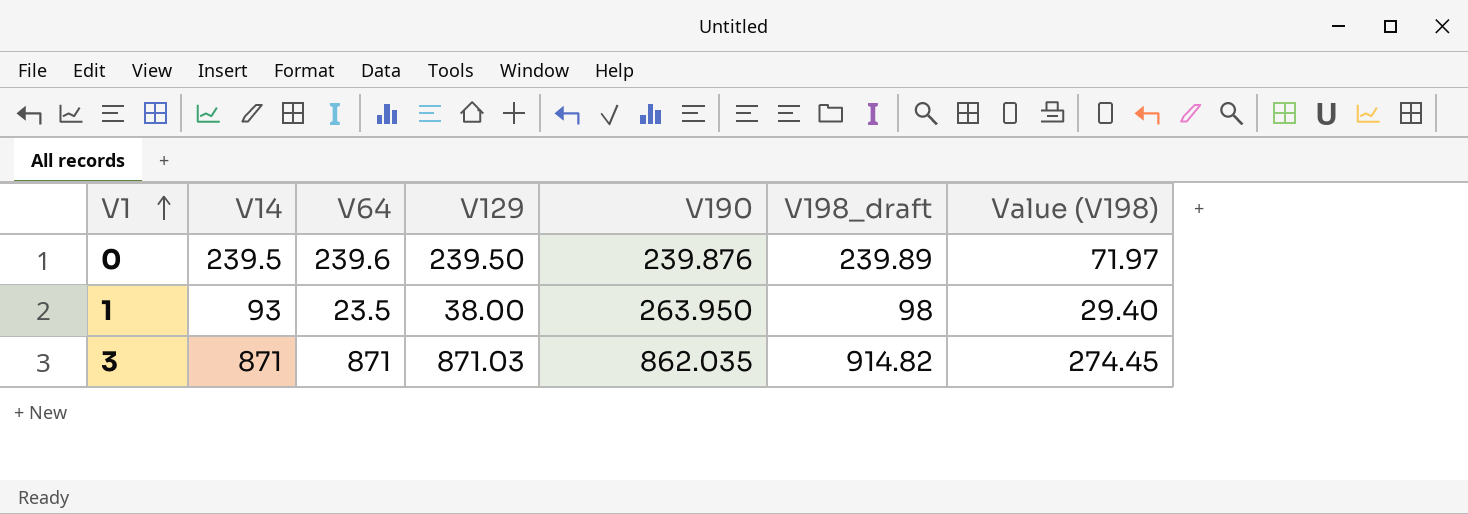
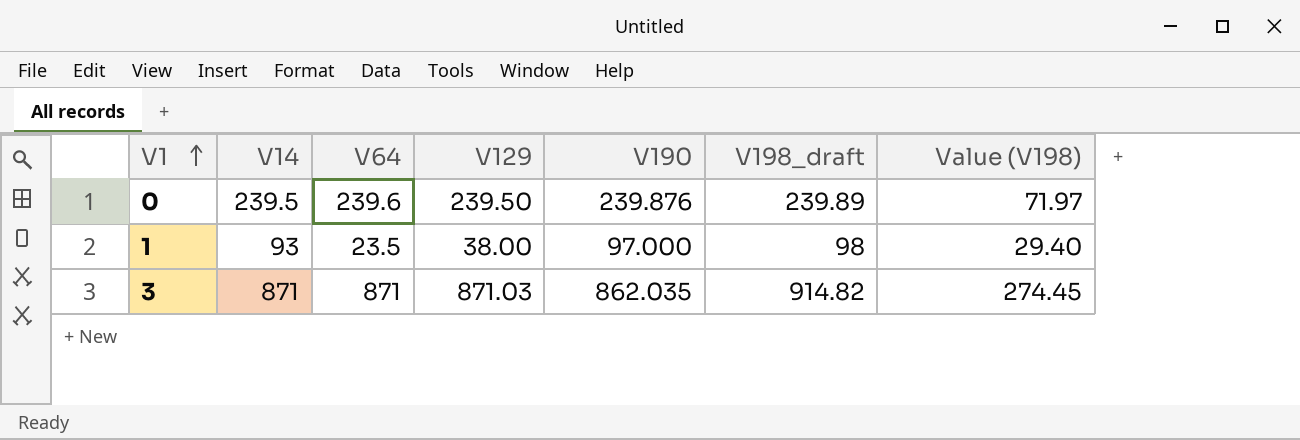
1 | V190: 263.950 -> 97.000

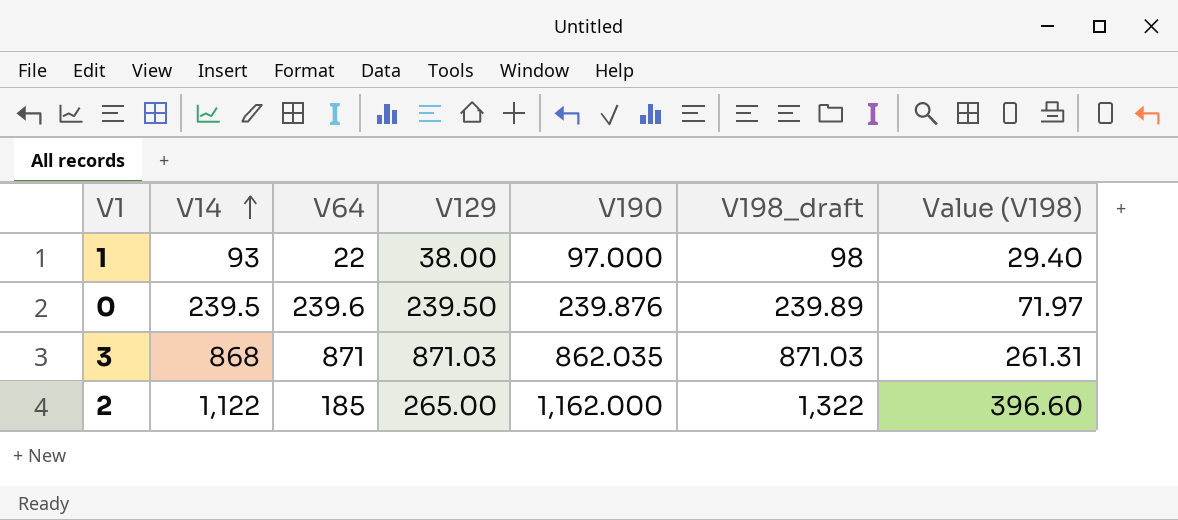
row order: V1 ascending -> V14 ascending
1 | V64: 23.5 -> 22
3 | V14: 871 -> 868
3 | V198_draft: 914.82 -> 871.03
3 | Value (V198): 274.45 -> 261.31
row 2: none -> 1,122 | 185 | 265.00 | 1,162.000 | 1,322 | 396.60

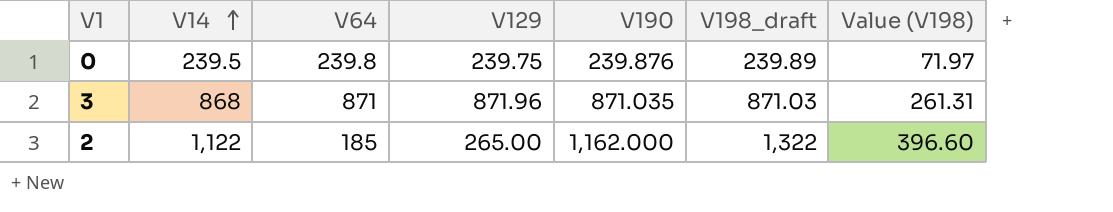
row 1: 93 | 22 | 38.00 | 97.000 | 98 | 29.40 -> none
0 | V64: 239.6 -> 239.8
0 | V129: 239.50 -> 239.75
3 | V129: 871.03 -> 871.96
3 | V190: 862.035 -> 871.035

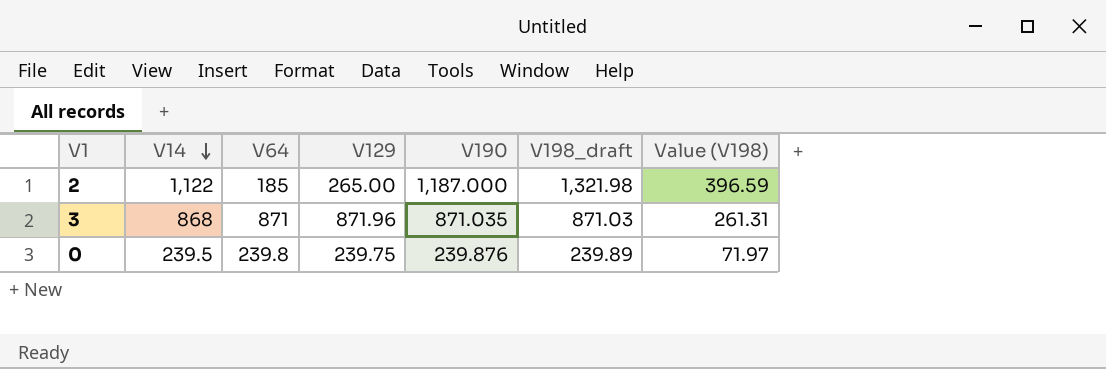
row order: V14 ascending -> V14 descending
2 | V190: 1,162.000 -> 1,187.000
2 | V198_draft: 1,322 -> 1,321.98
2 | Value (V198): 396.60 -> 396.59

